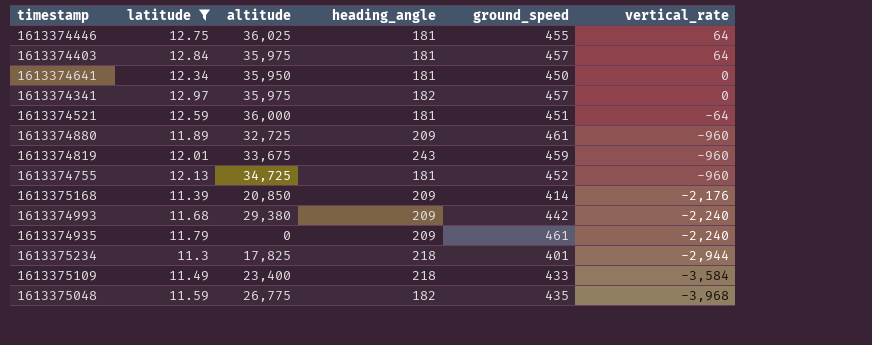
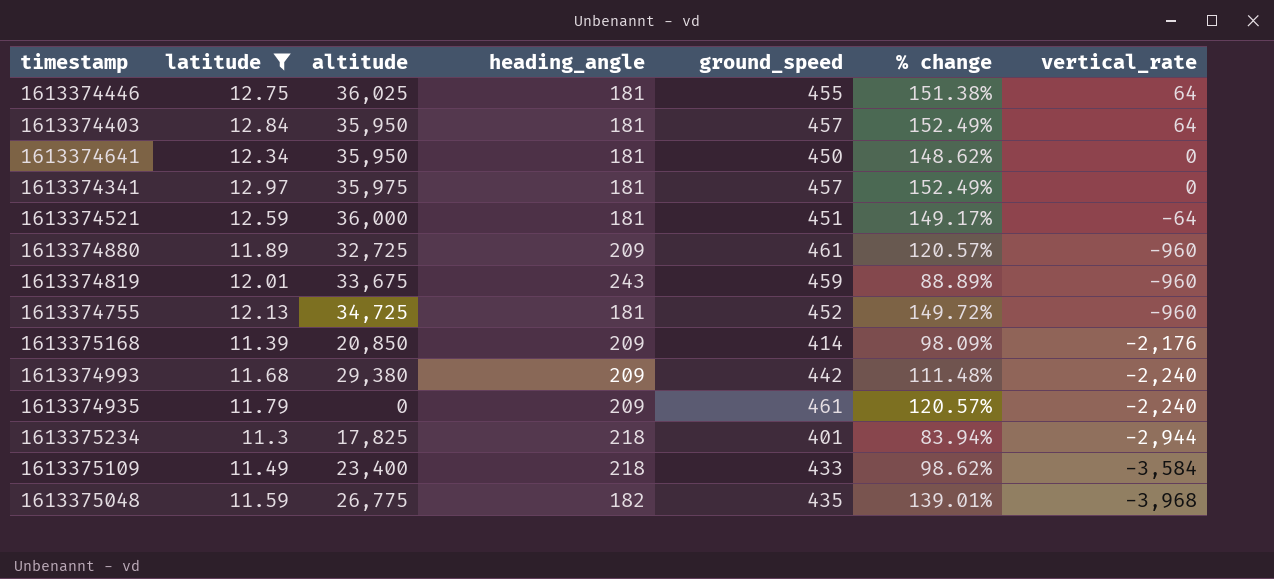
column % change | formula: none -> ([ground_speed] - [heading_angle]) / [heading_angle]
1613374403 | altitude: 35,975 -> 35,950
1613374341 | heading_angle: 182 -> 181

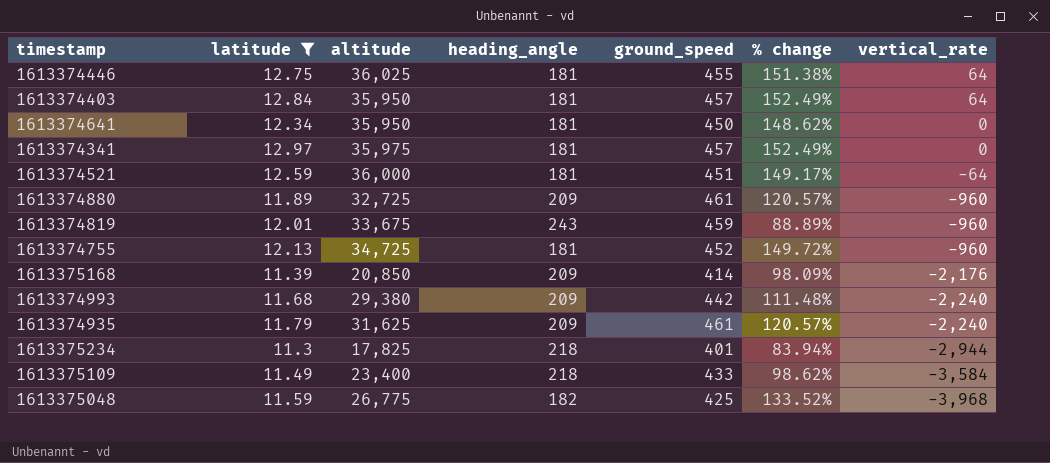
1613374935 | altitude: 0 -> 31,625
1613375048 | ground_speed: 435 -> 425
1613375048 | % change: 139.01% -> 133.52%

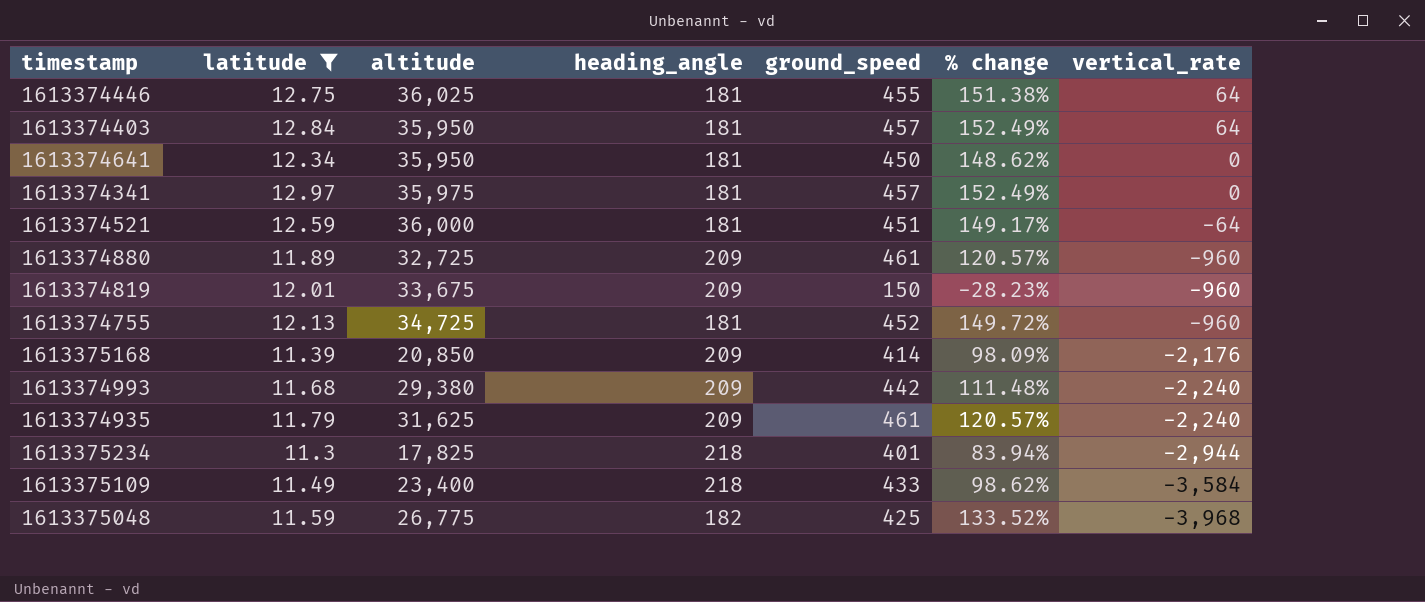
1613374819 | heading_angle: 243 -> 209
1613374819 | ground_speed: 459 -> 150
1613374819 | % change: 88.89% -> -28.23%

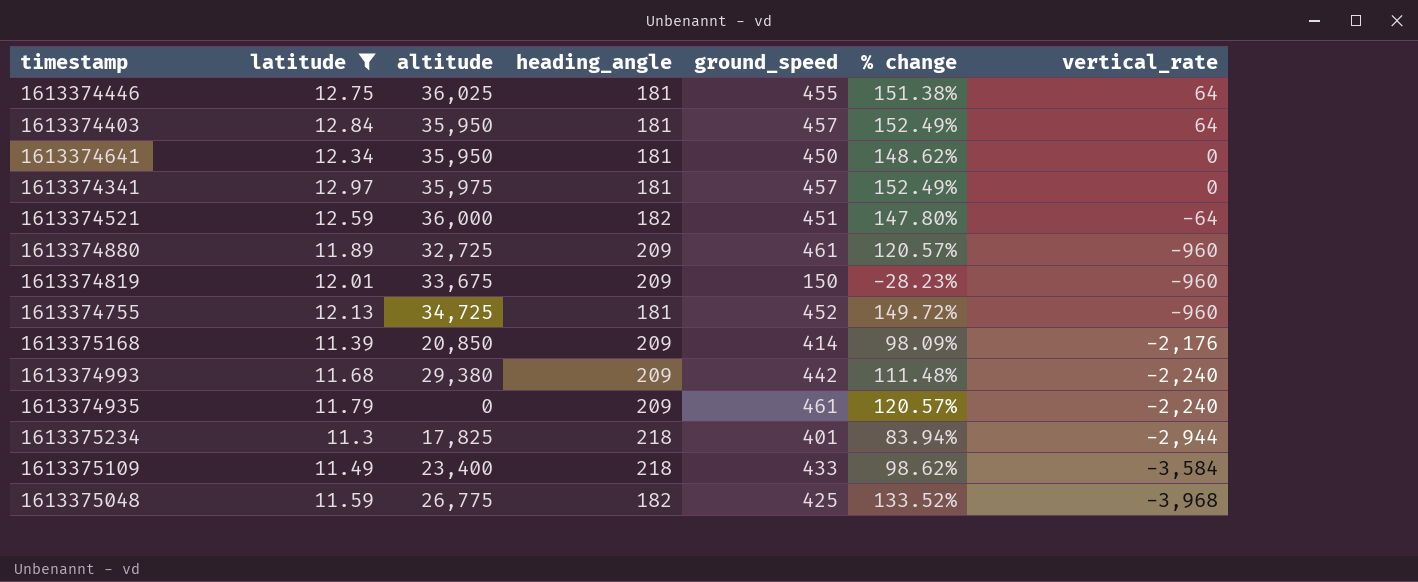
1613374521 | heading_angle: 181 -> 182
1613374521 | % change: 149.17% -> 147.80%
1613374935 | altitude: 31,625 -> 0

